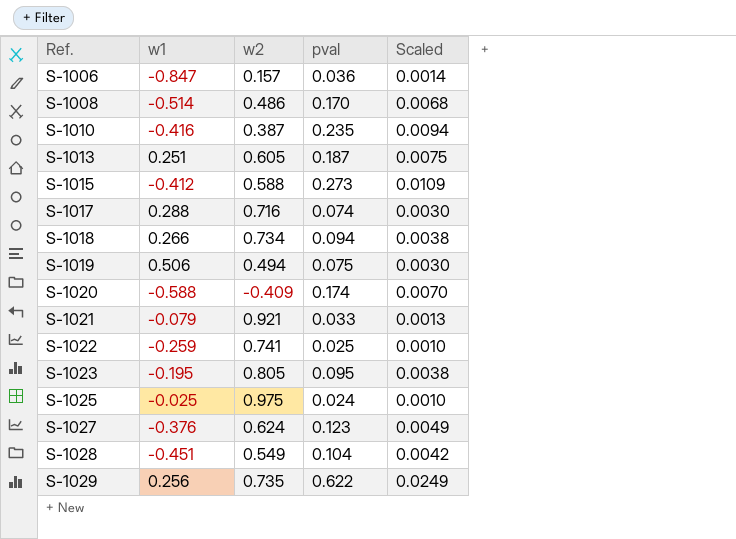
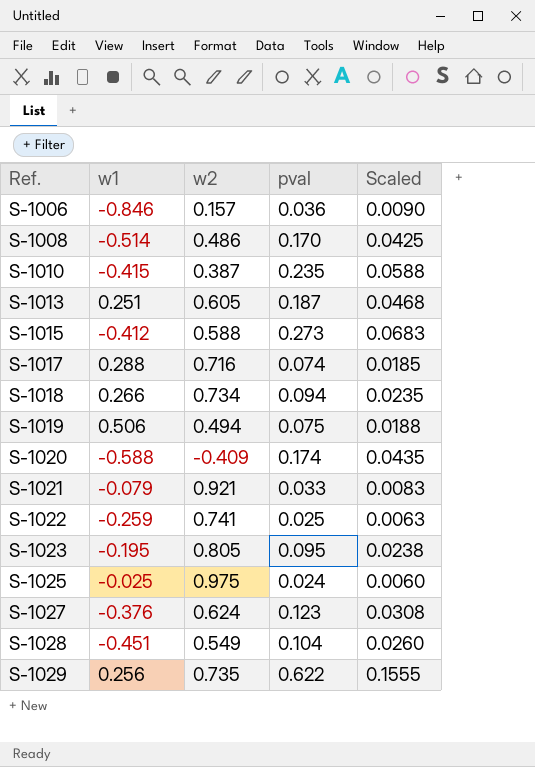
column Scaled | formula: [pval] * 0.04 -> [pval] * 0.25
S-1006 | w1: -0.847 -> -0.846
S-1010 | w1: -0.416 -> -0.415

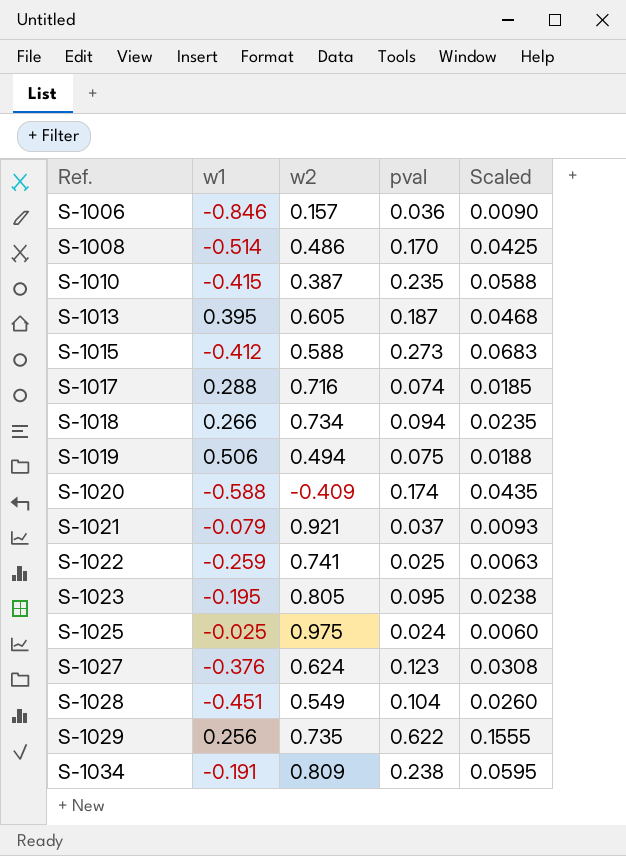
S-1013 | w1: 0.251 -> 0.395
S-1021 | pval: 0.033 -> 0.037
S-1021 | Scaled: 0.0083 -> 0.0093
row S-1034: none -> -0.191 | 0.809 | 0.238 | 0.0595

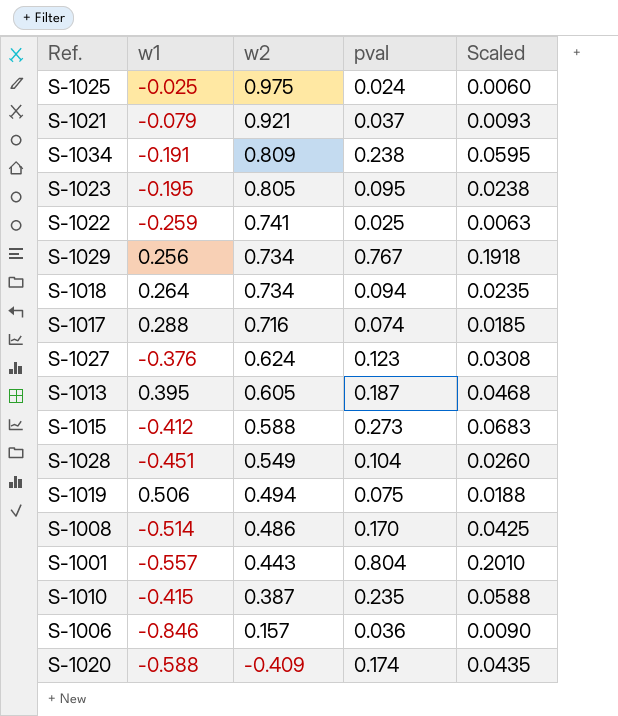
row order: Ref. ascending -> w2 descending
S-1029 | w2: 0.735 -> 0.734
S-1029 | pval: 0.622 -> 0.767
S-1029 | Scaled: 0.1555 -> 0.1918
S-1018 | w1: 0.266 -> 0.264
row S-1001: none -> -0.557 | 0.443 | 0.804 | 0.2010

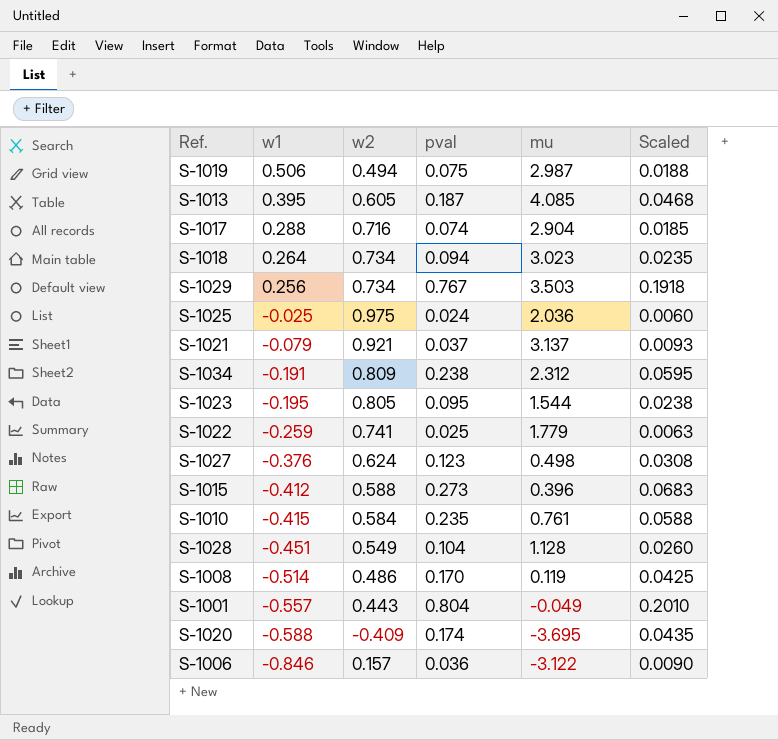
row order: w2 descending -> w1 descending
column mu | position: none -> 5
S-1010 | w2: 0.387 -> 0.584

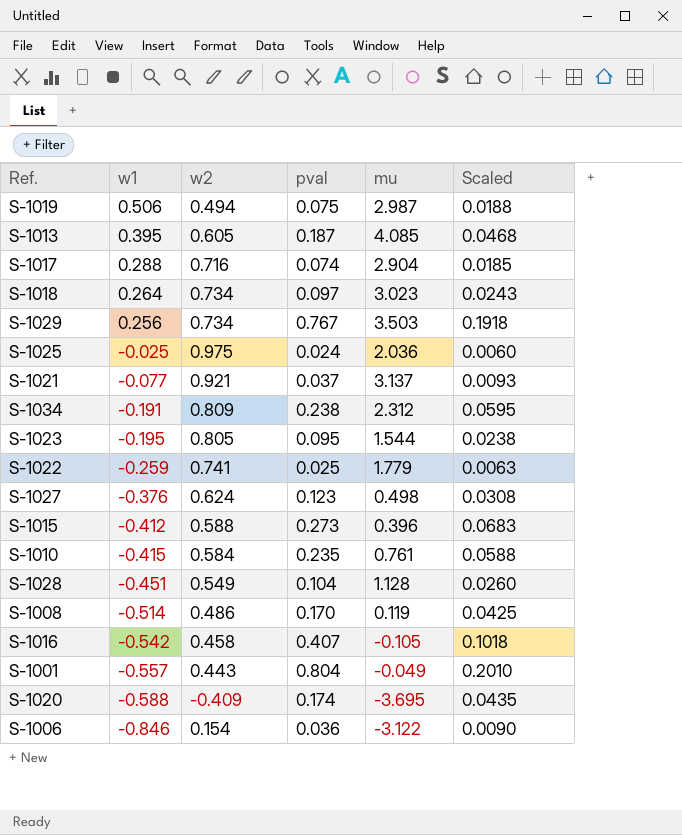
S-1018 | pval: 0.094 -> 0.097
S-1018 | Scaled: 0.0235 -> 0.0243
S-1021 | w1: -0.079 -> -0.077
row S-1016: none -> -0.542 | 0.458 | 0.407 | -0.105 | 0.1018
S-1006 | w2: 0.157 -> 0.154

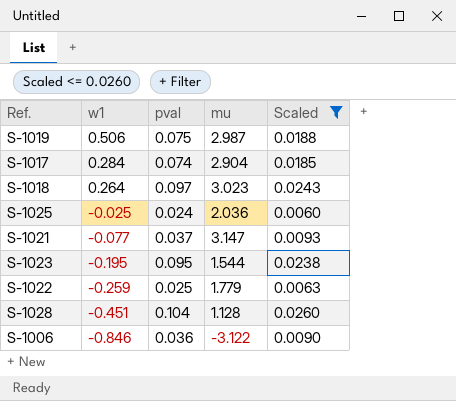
filter: none -> Scaled <= 0.0260
column w2 | position: 3 -> none
S-1017 | w1: 0.288 -> 0.284
S-1021 | mu: 3.137 -> 3.147

